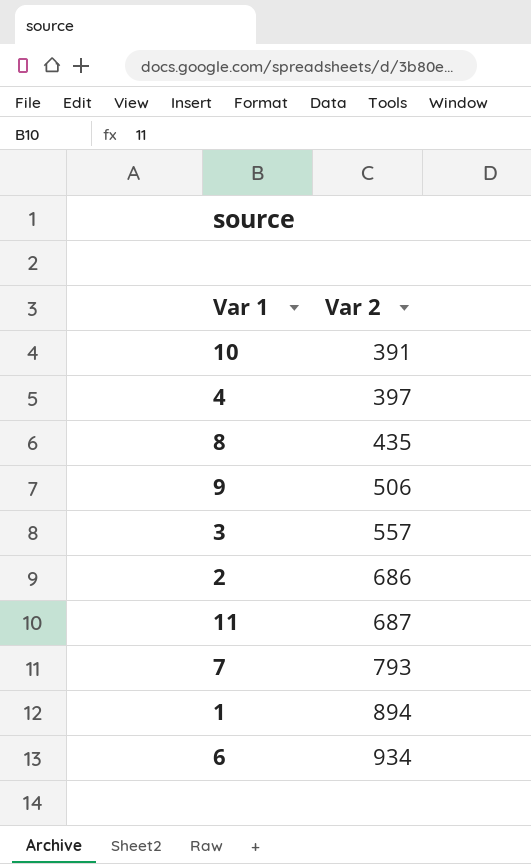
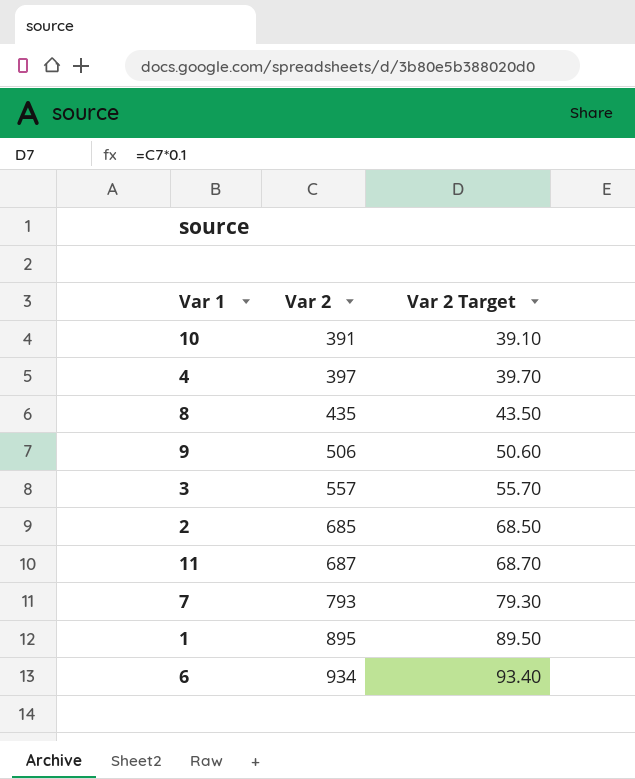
column Var 2 Target | formula: none -> [Var 2] * 0.1
2 | Var 2: 686 -> 685
1 | Var 2: 894 -> 895

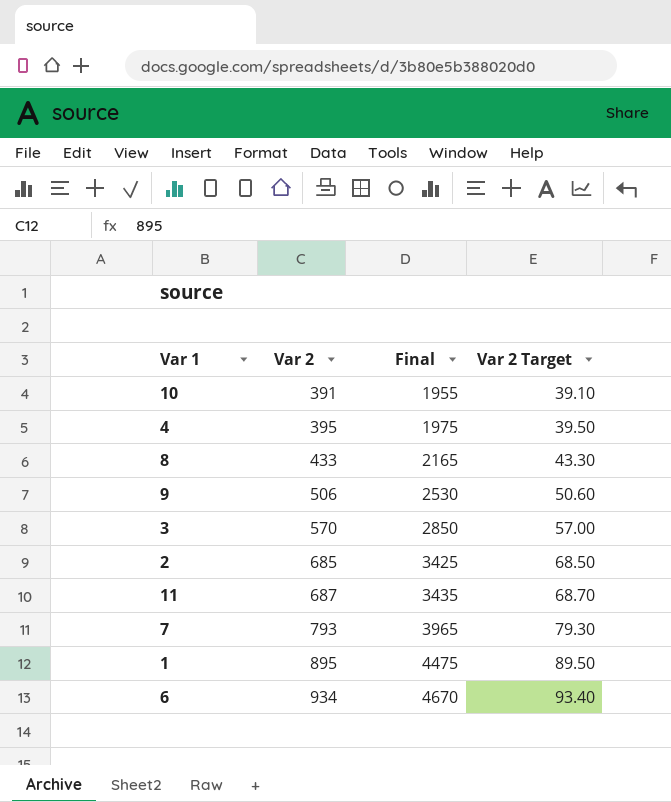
column Final | formula: none -> [Var 2] * 5
4 | Var 2: 397 -> 395
4 | Var 2 Target: 39.70 -> 39.50
8 | Var 2: 435 -> 433
8 | Var 2 Target: 43.50 -> 43.30
3 | Var 2: 557 -> 570
3 | Var 2 Target: 55.70 -> 57.00

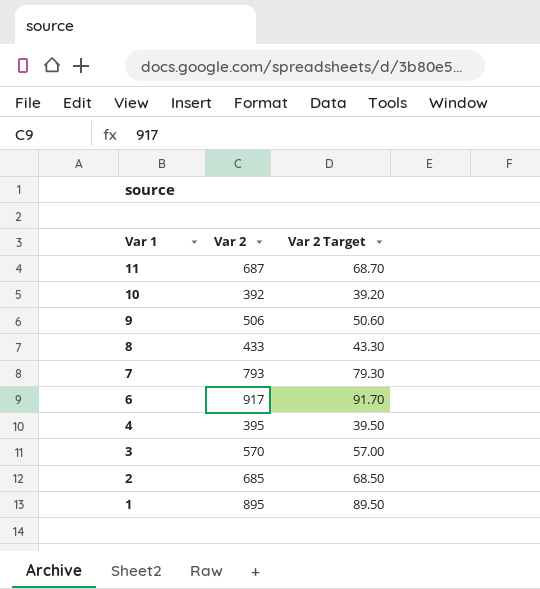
row order: Var 2 ascending -> Var 1 descending
column Final | formula: [Var 2] * 5 -> none
10 | Var 2: 391 -> 392
10 | Var 2 Target: 39.10 -> 39.20
6 | Var 2: 934 -> 917
6 | Var 2 Target: 93.40 -> 91.70

